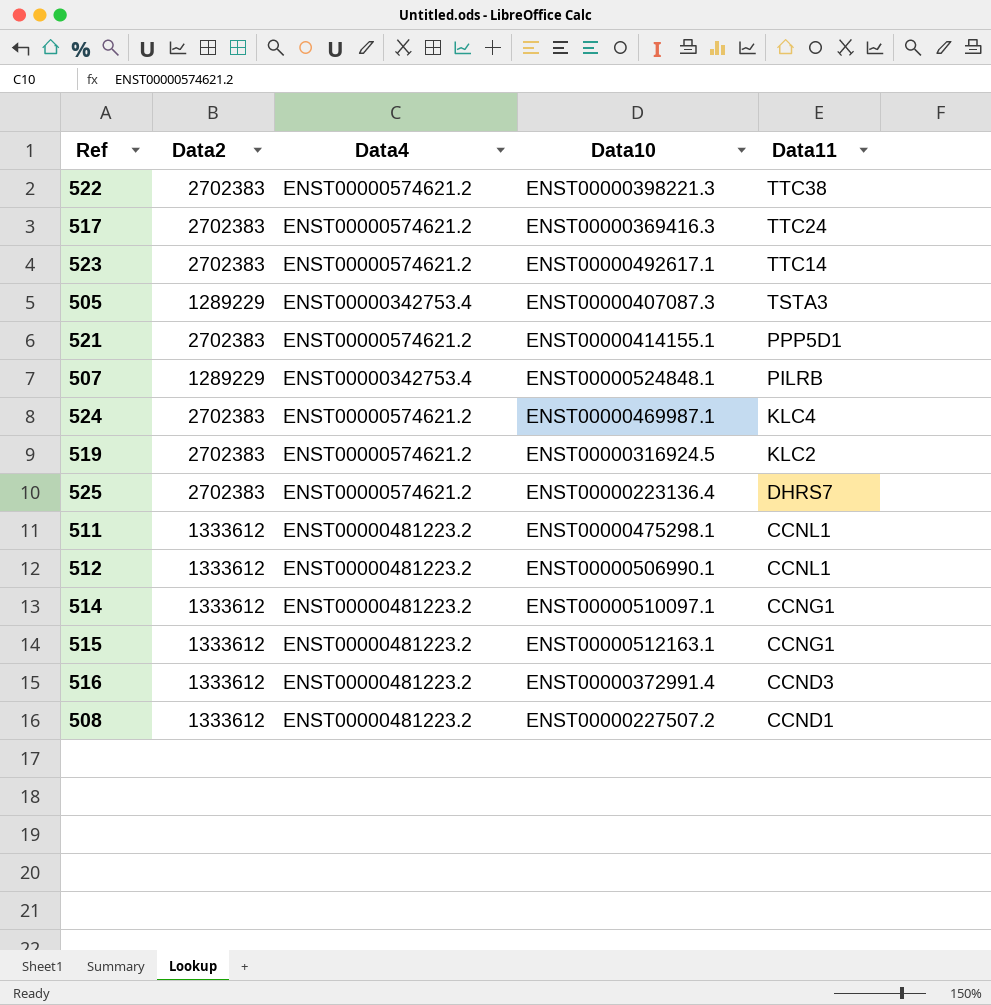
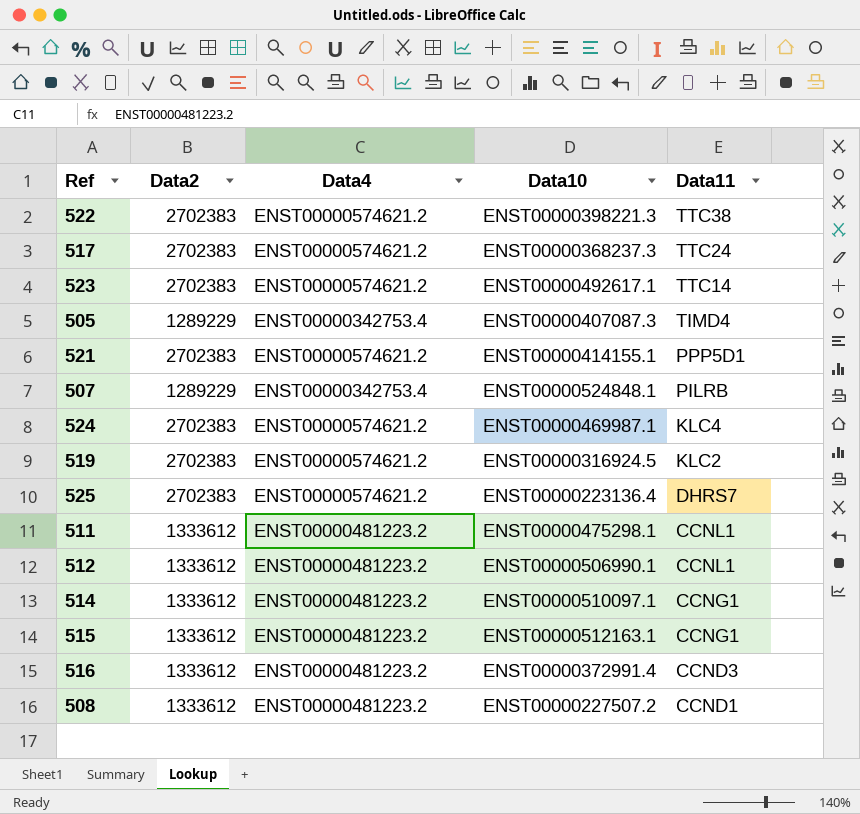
517 | Data10: ENST00000369416.3 -> ENST00000368237.3
505 | Data11: TSTA3 -> TIMD4

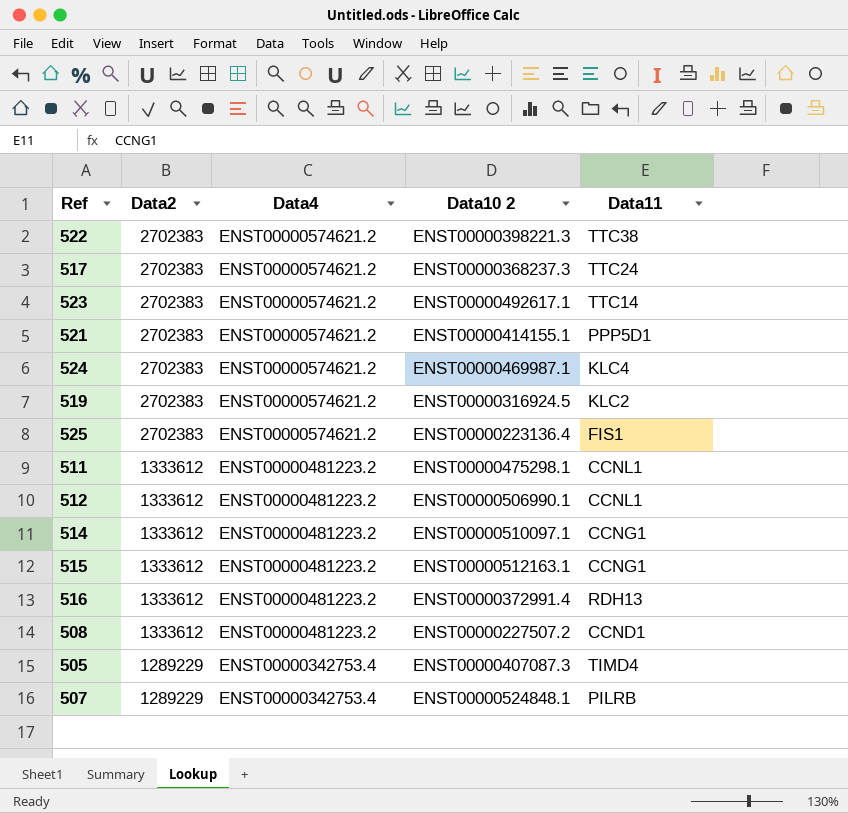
row order: Data11 descending -> Data2 descending
column name: Data10 -> Data10 2
525 | Data11: DHRS7 -> FIS1
516 | Data11: CCND3 -> RDH13

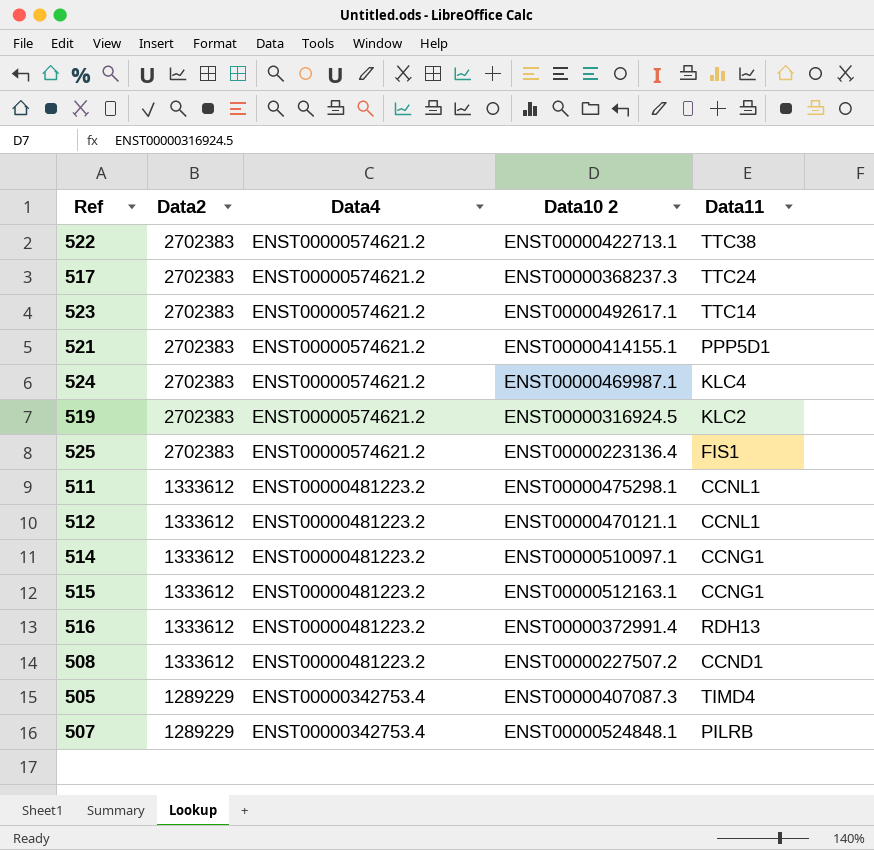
522 | Data10 2: ENST00000398221.3 -> ENST00000422713.1
512 | Data10 2: ENST00000506990.1 -> ENST00000470121.1

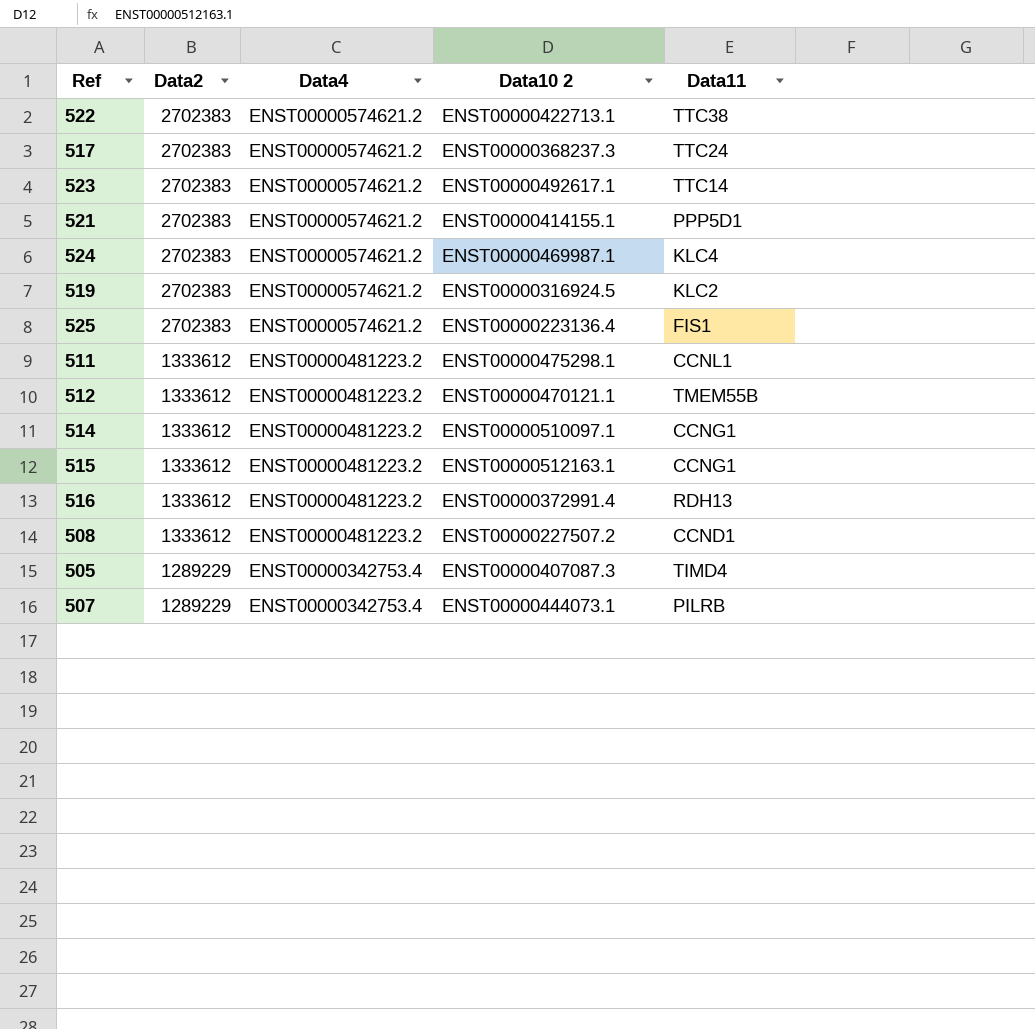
512 | Data11: CCNL1 -> TMEM55B
507 | Data10 2: ENST00000524848.1 -> ENST00000444073.1

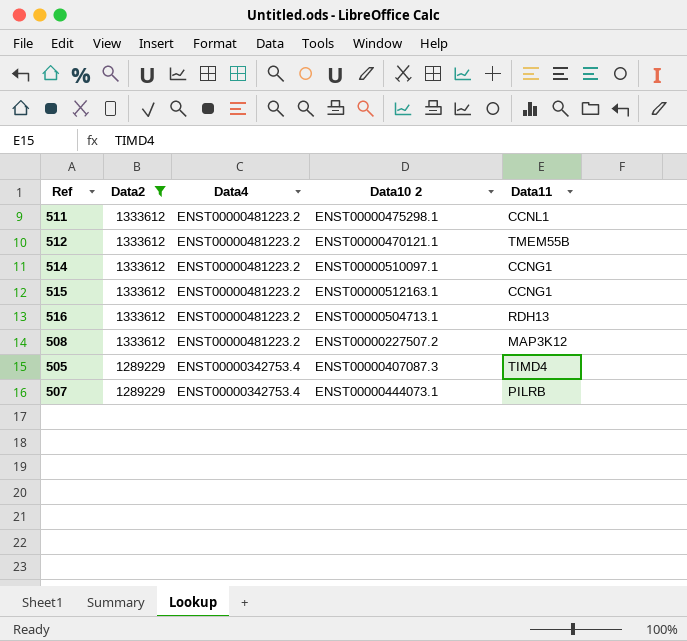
filter: none -> Data2 != 2702383
516 | Data10 2: ENST00000372991.4 -> ENST00000504713.1
508 | Data11: CCND1 -> MAP3K12

